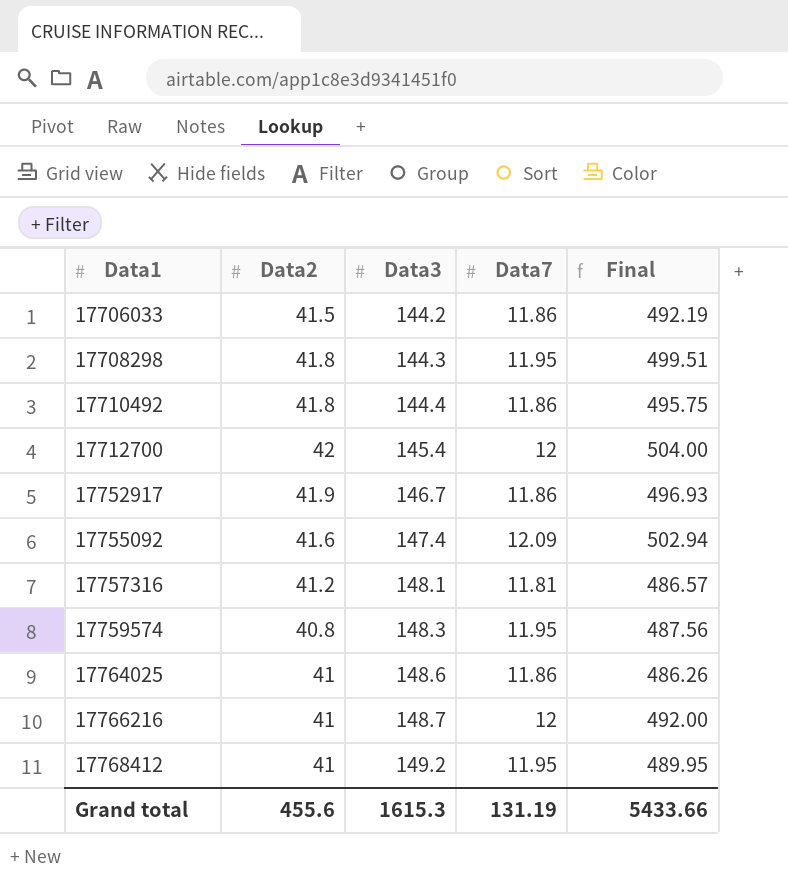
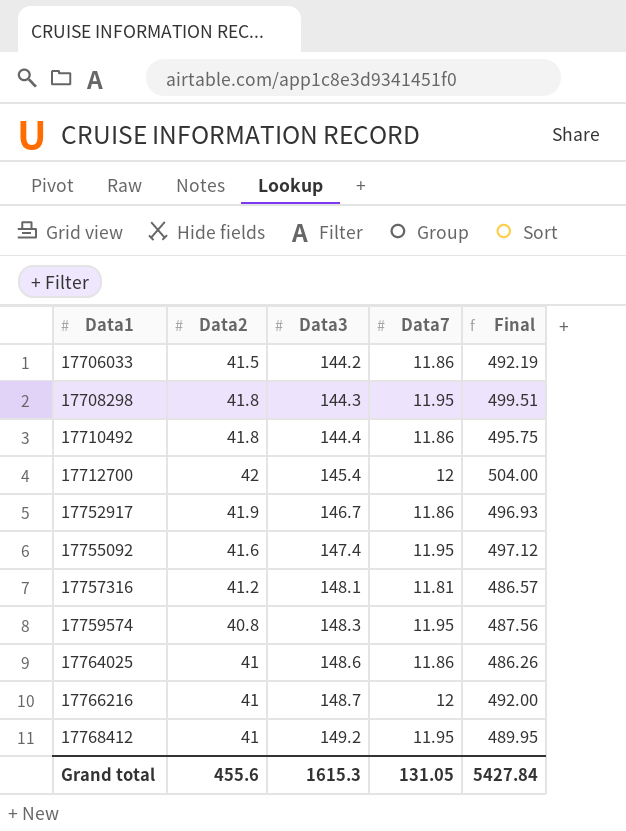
17755092 | Data7: 12.09 -> 11.95
17755092 | Final: 502.94 -> 497.12
Grand total | Data7: 131.19 -> 131.05
Grand total | Final: 5433.66 -> 5427.84

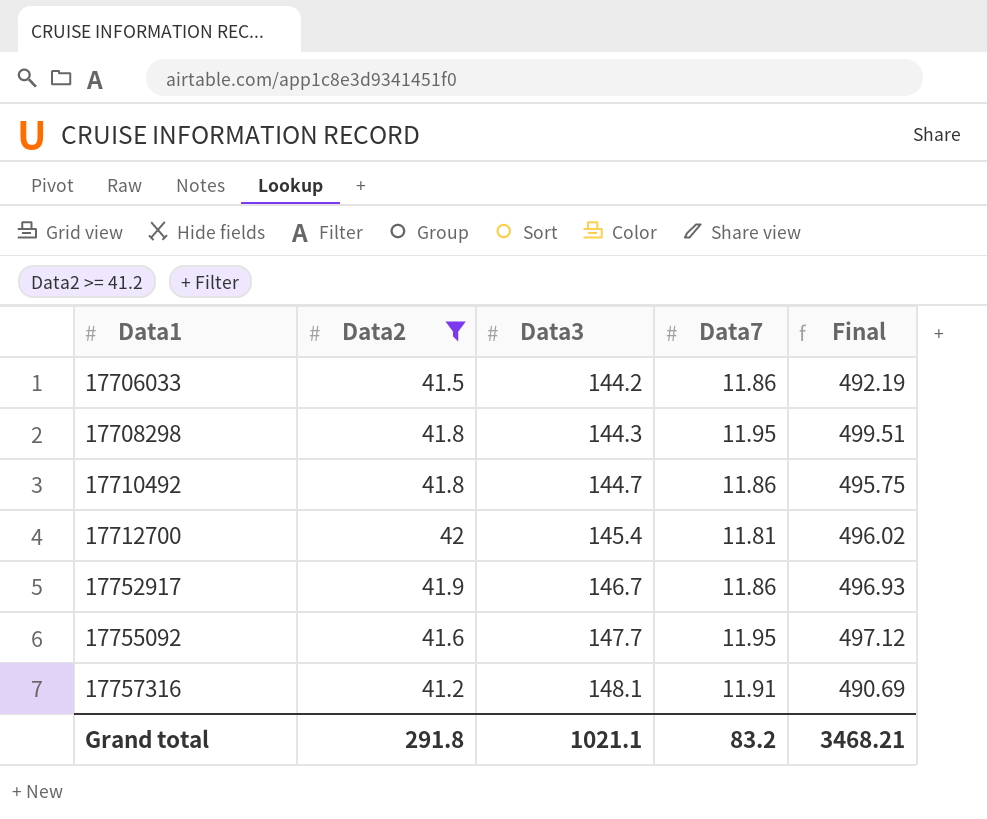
filter: none -> Data2 >= 41.2
17710492 | Data3: 144.4 -> 144.7
17712700 | Data7: 12 -> 11.81
17712700 | Final: 504.00 -> 496.02
17755092 | Data3: 147.4 -> 147.7
17757316 | Data7: 11.81 -> 11.91
17757316 | Final: 486.57 -> 490.69
Grand total | Data2: 455.6 -> 291.8
Grand total | Data3: 1615.3 -> 1021.1
Grand total | Data7: 131.05 -> 83.2
Grand total | Final: 5427.84 -> 3468.21

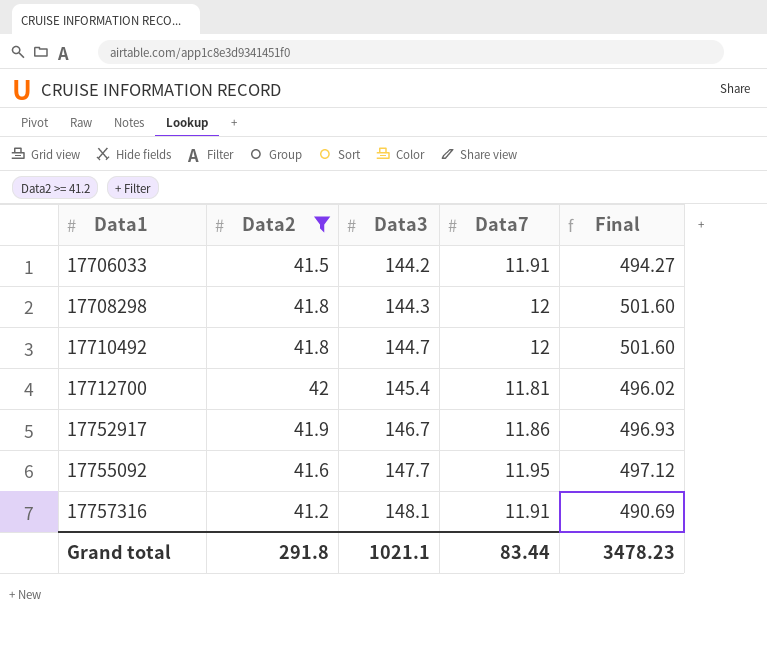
17706033 | Data7: 11.86 -> 11.91
17706033 | Final: 492.19 -> 494.27
17708298 | Data7: 11.95 -> 12
17708298 | Final: 499.51 -> 501.60
17710492 | Data7: 11.86 -> 12
17710492 | Final: 495.75 -> 501.60
Grand total | Data7: 83.2 -> 83.44
Grand total | Final: 3468.21 -> 3478.23

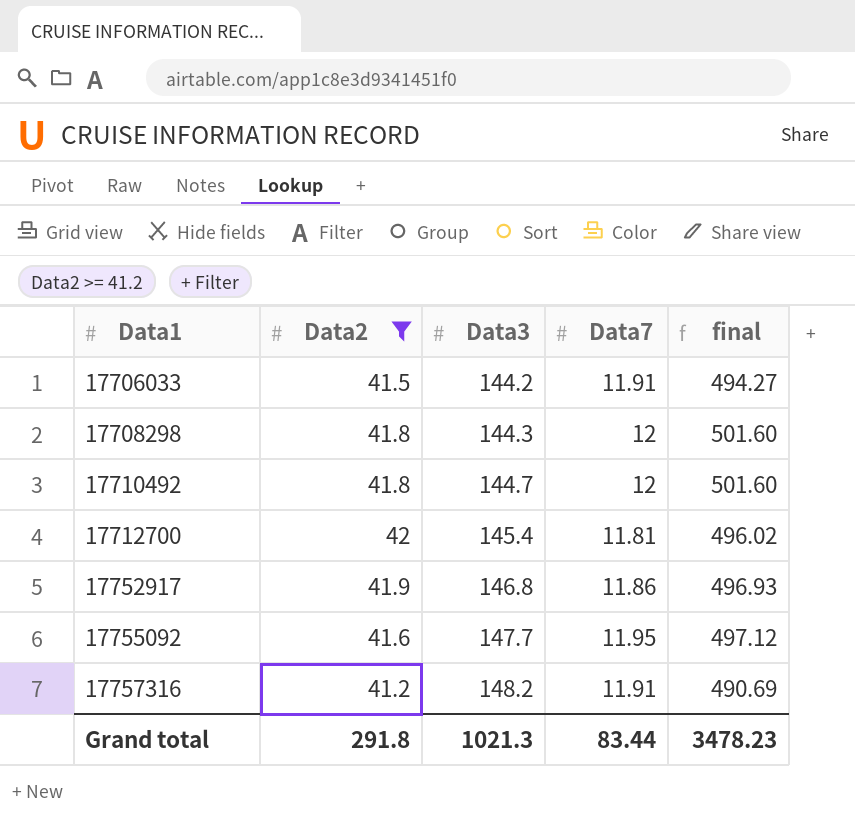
column name: Final -> final
17752917 | Data3: 146.7 -> 146.8
17757316 | Data3: 148.1 -> 148.2
Grand total | Data3: 1021.1 -> 1021.3

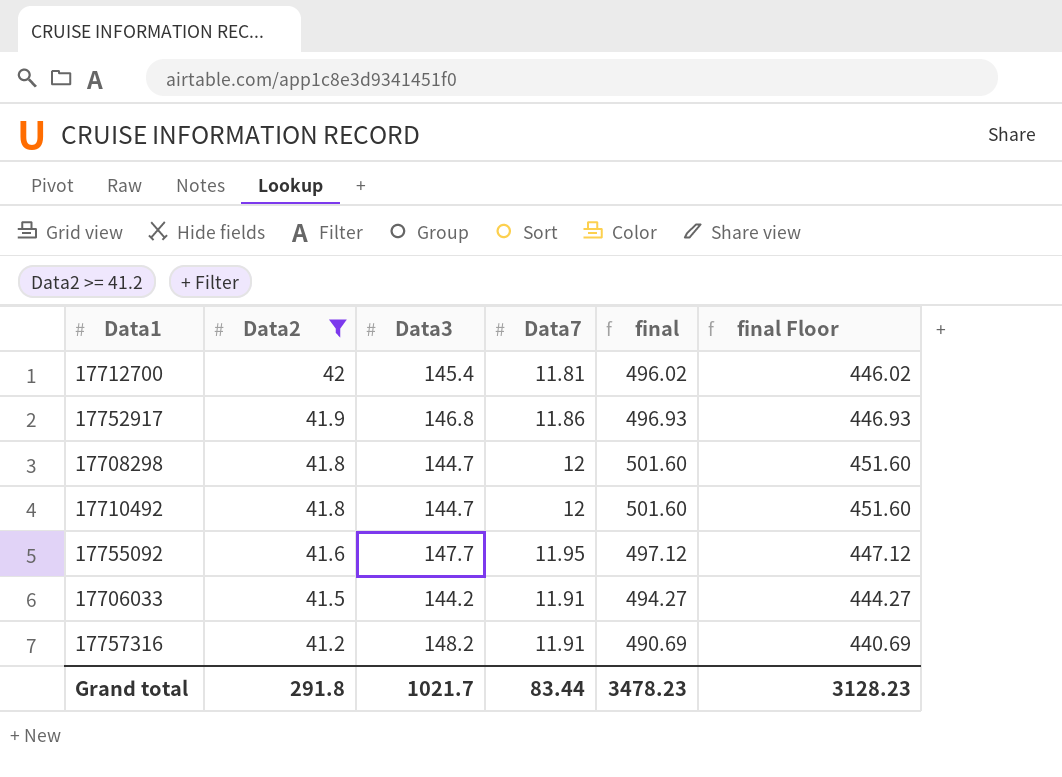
row order: Data1 ascending -> Data2 descending
column final Floor | formula: none -> [final] - 50
17708298 | Data3: 144.3 -> 144.7
Grand total | Data3: 1021.3 -> 1021.7

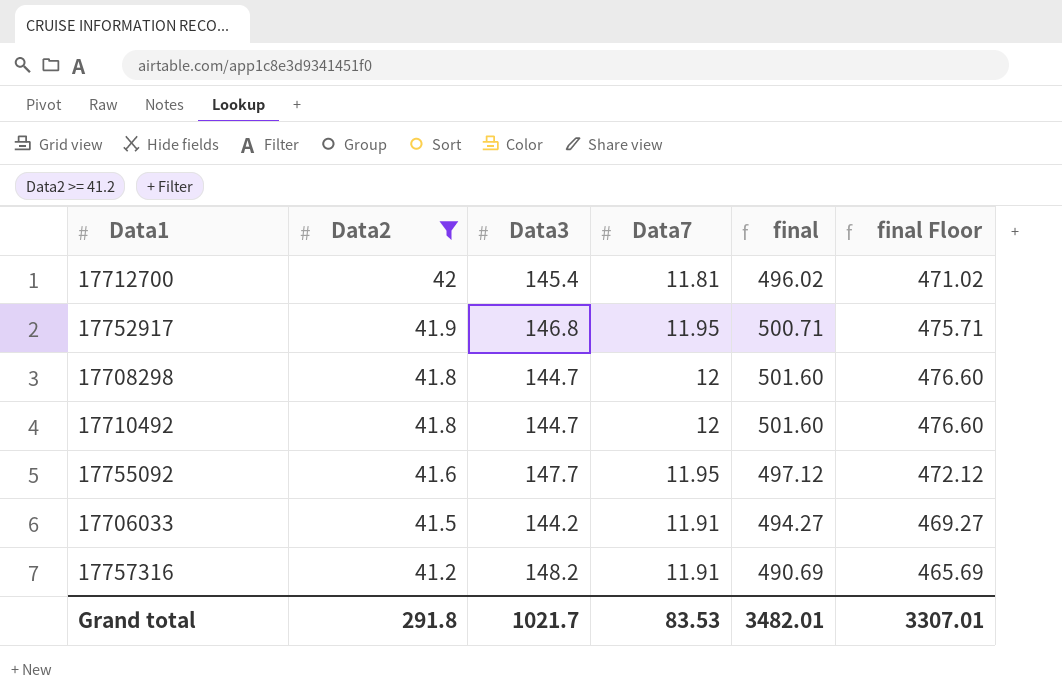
column final Floor | formula: [final] - 50 -> [final] - 25
17752917 | Data7: 11.86 -> 11.95
17752917 | final: 496.93 -> 500.71
Grand total | Data7: 83.44 -> 83.53
Grand total | final: 3478.23 -> 3482.01
Grand total | final Floor: 3128.23 -> 3307.01

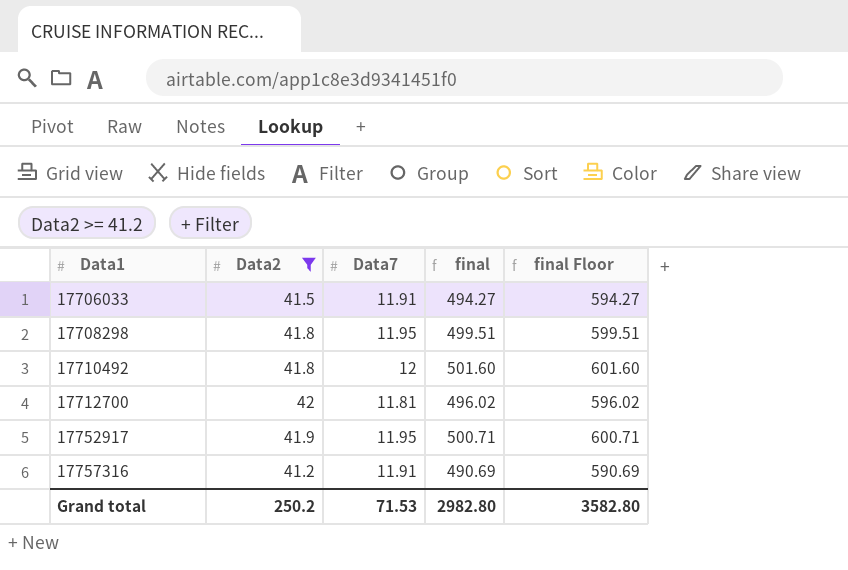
row order: Data2 descending -> Data1 ascending
column Data3 | position: 3 -> none
column final Floor | formula: [final] - 25 -> [final] + 100
row 17755092: 41.6 | 147.7 | 11.95 | 497.12 | 472.12 -> none
17708298 | Data7: 12 -> 11.95
17708298 | final: 501.60 -> 499.51
Grand total | Data2: 291.8 -> 250.2
Grand total | Data7: 83.53 -> 71.53
Grand total | final: 3482.01 -> 2982.80
Grand total | final Floor: 3307.01 -> 3582.80

